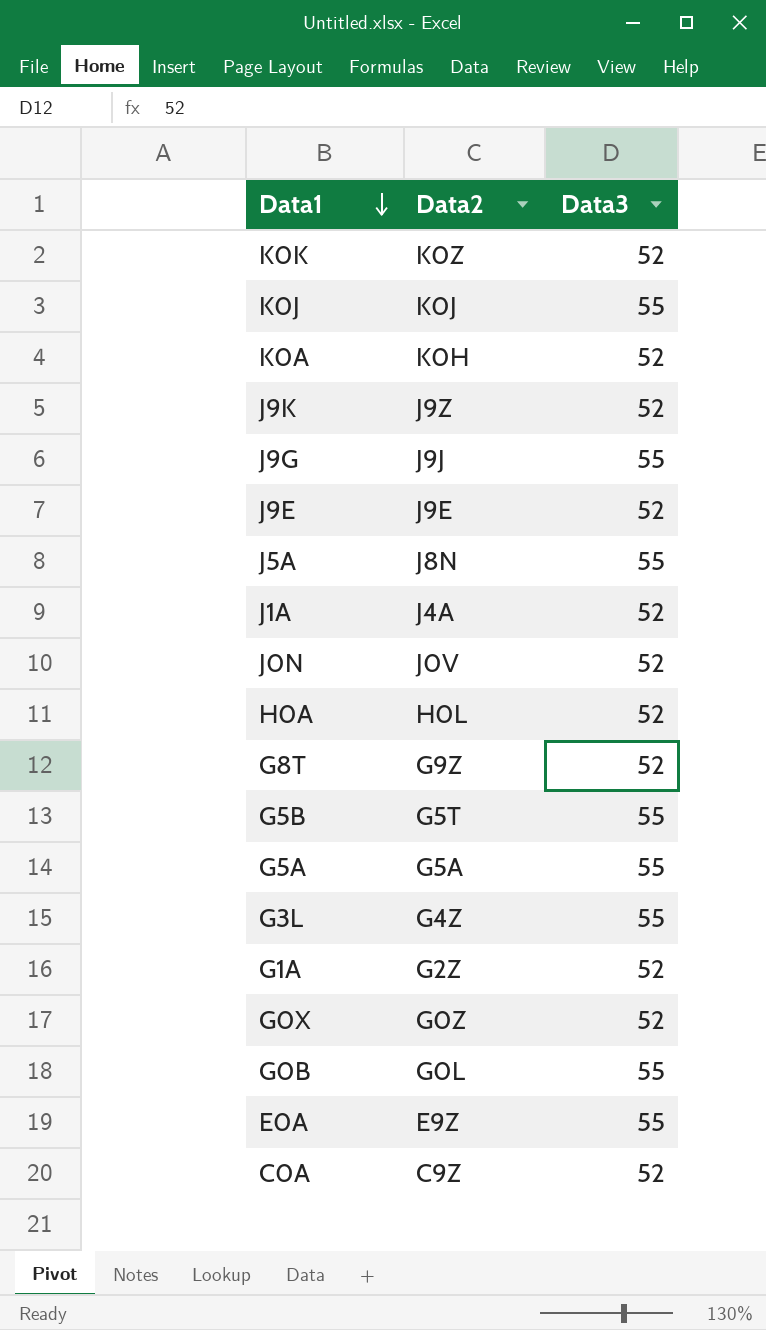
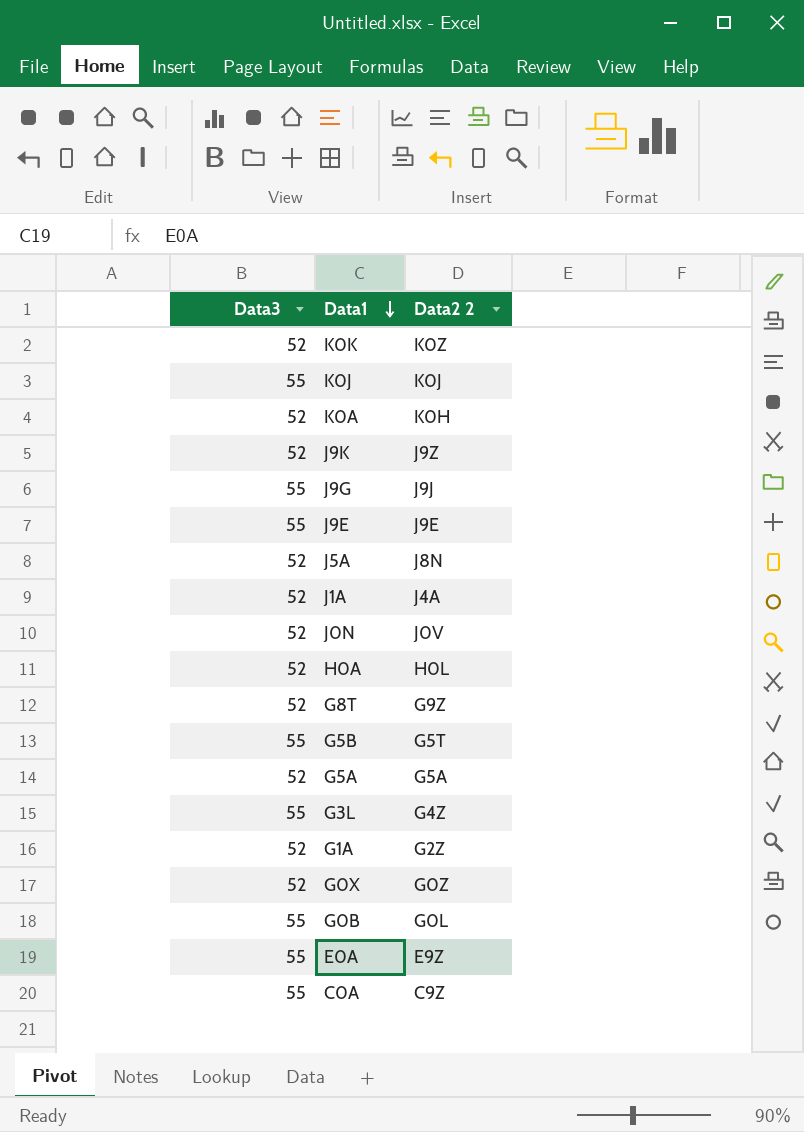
column Data3 | position: 3 -> 1
column name: Data2 -> Data2 2
J9E | Data3: 52 -> 55
J5A | Data3: 55 -> 52
G5A | Data3: 55 -> 52
C0A | Data3: 52 -> 55

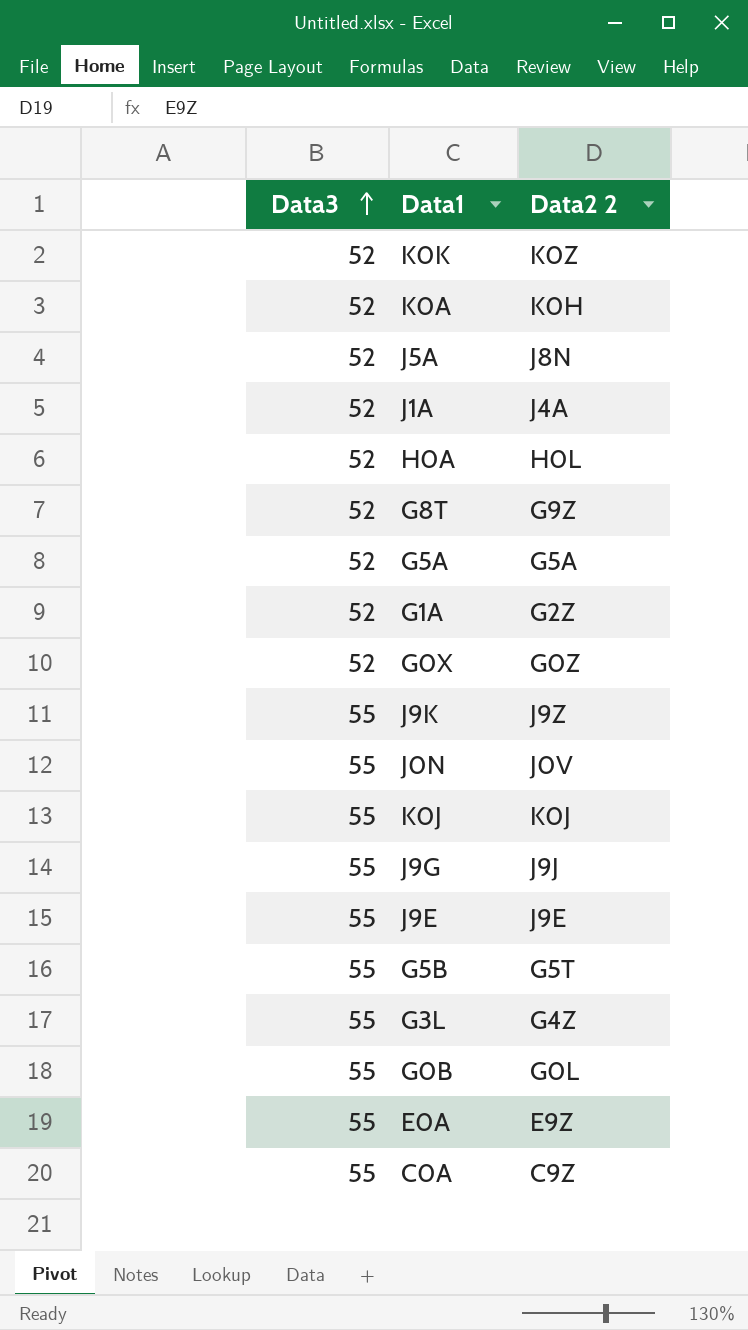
row order: Data1 descending -> Data3 ascending
J9K | Data3: 52 -> 55
J0N | Data3: 52 -> 55

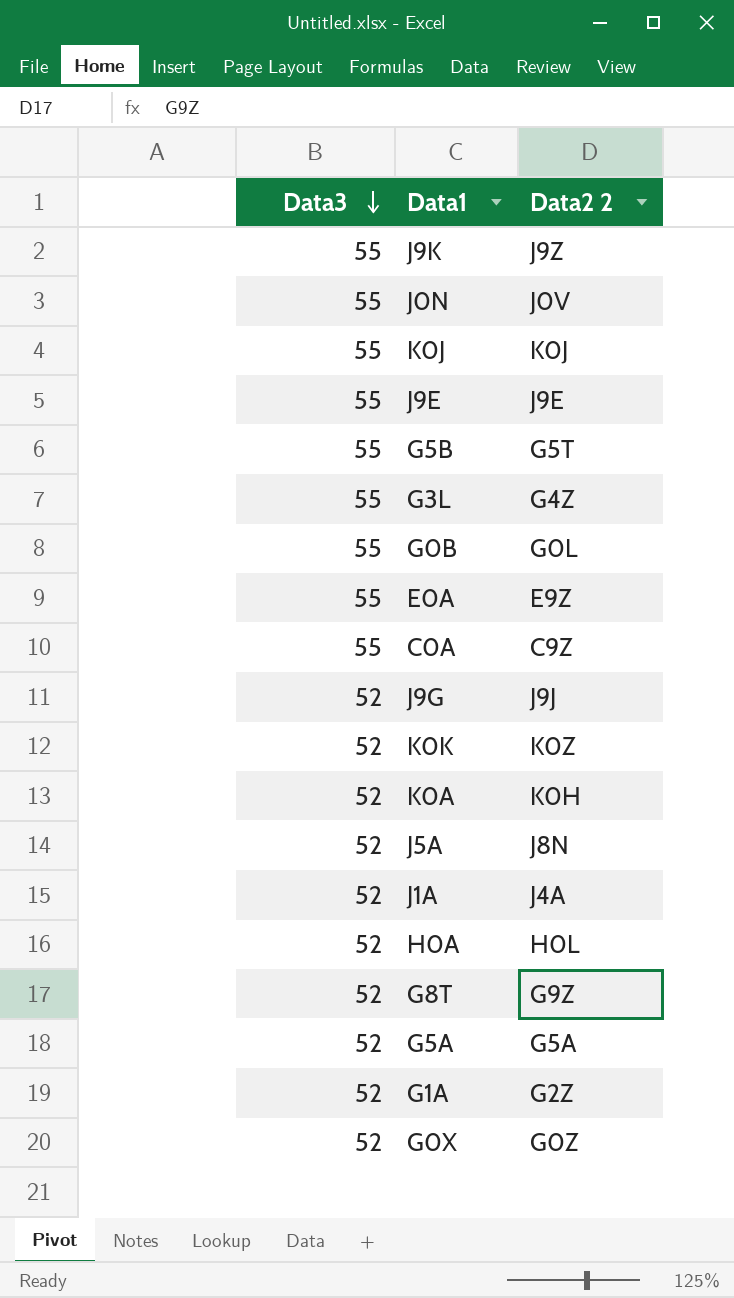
row order: Data3 ascending -> Data3 descending
J9G | Data3: 55 -> 52

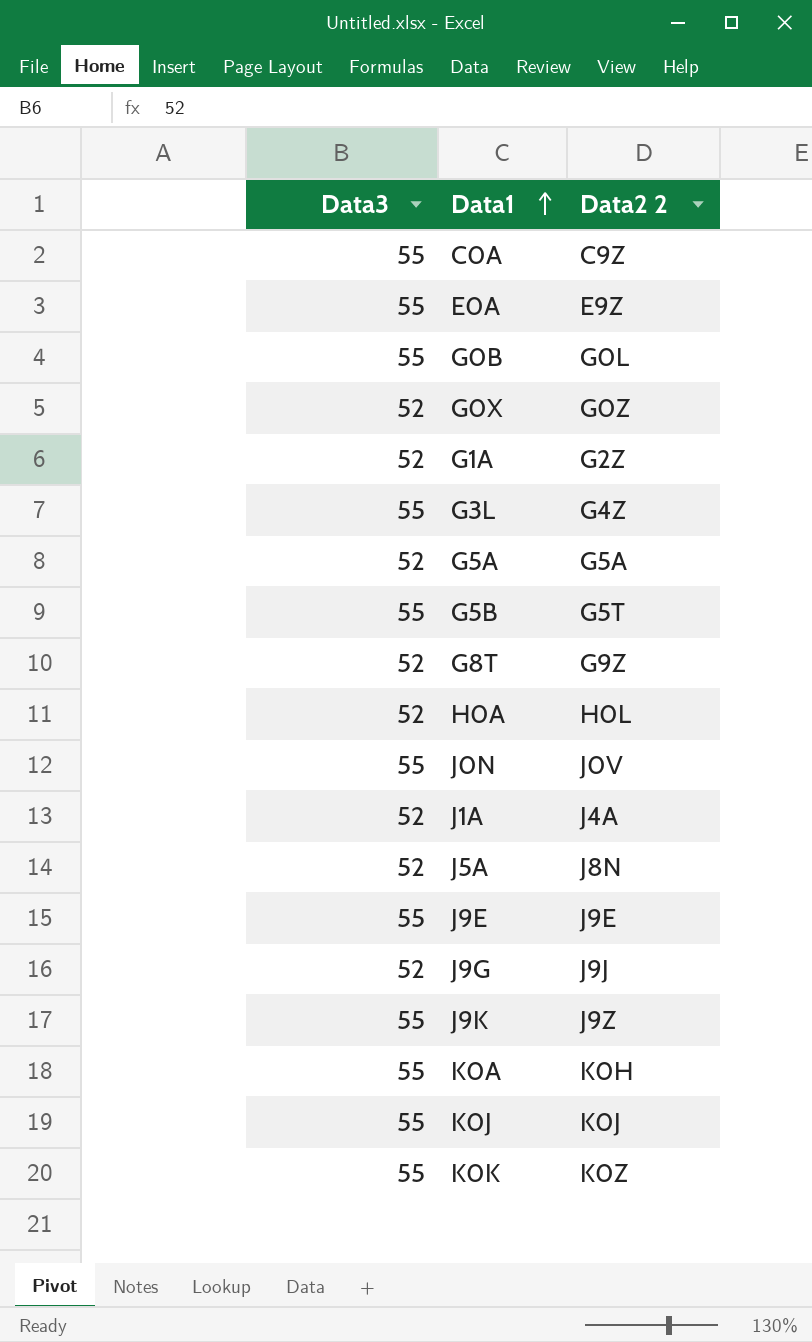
row order: Data3 descending -> Data1 ascending
K0A | Data3: 52 -> 55
K0K | Data3: 52 -> 55

